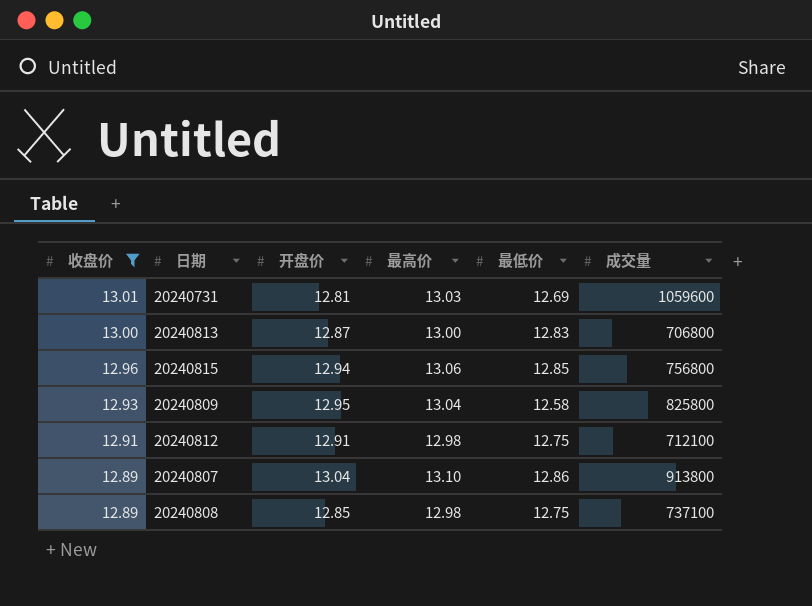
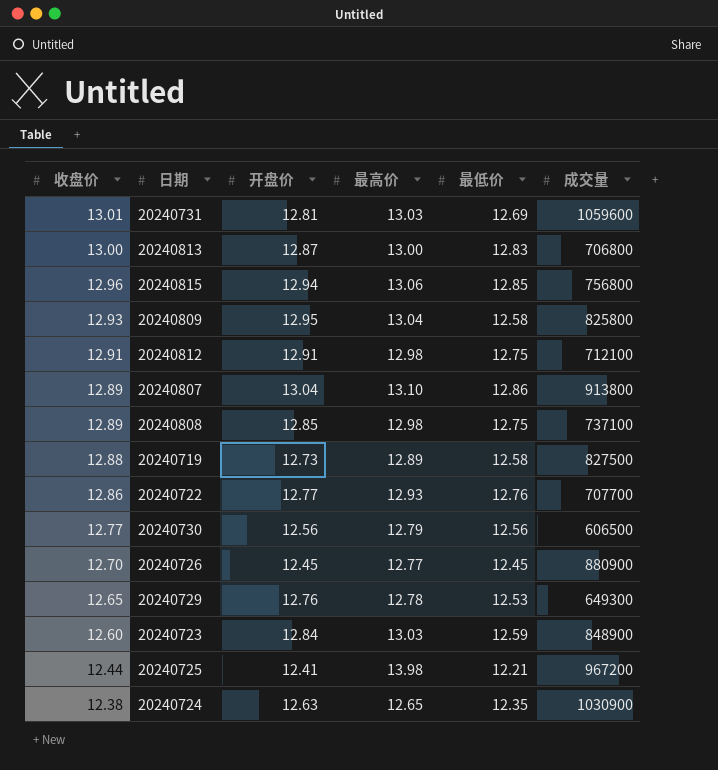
filter: 收盘价 >= 12.89 -> none

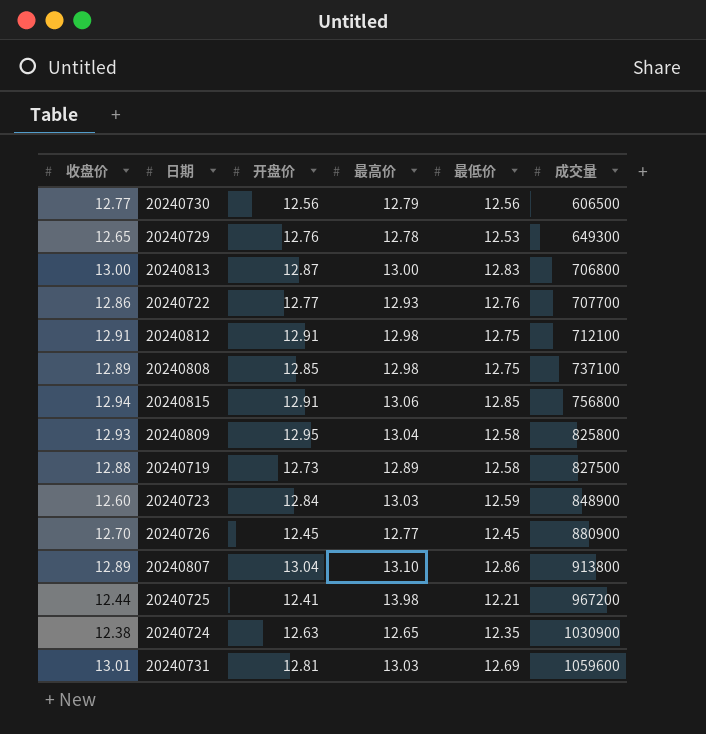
row order: 收盘价 descending -> 成交量 ascending
20240815 | 收盘价: 12.96 -> 12.94
20240815 | 开盘价: 12.94 -> 12.91

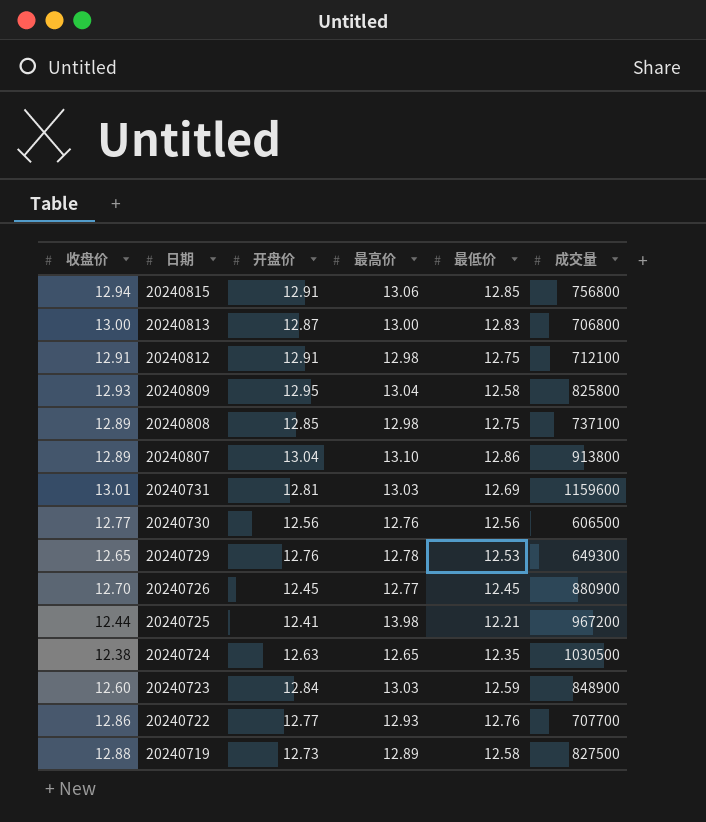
row order: 成交量 ascending -> 日期 descending
20240731 | 成交量: 1059600 -> 1159600
20240730 | 最高价: 12.79 -> 12.76
20240724 | 成交量: 1030900 -> 1030500

